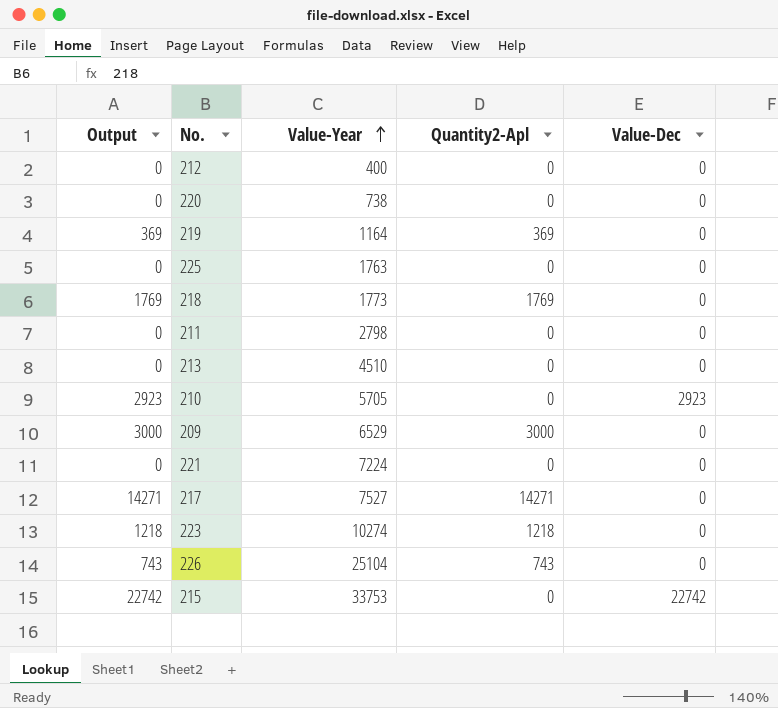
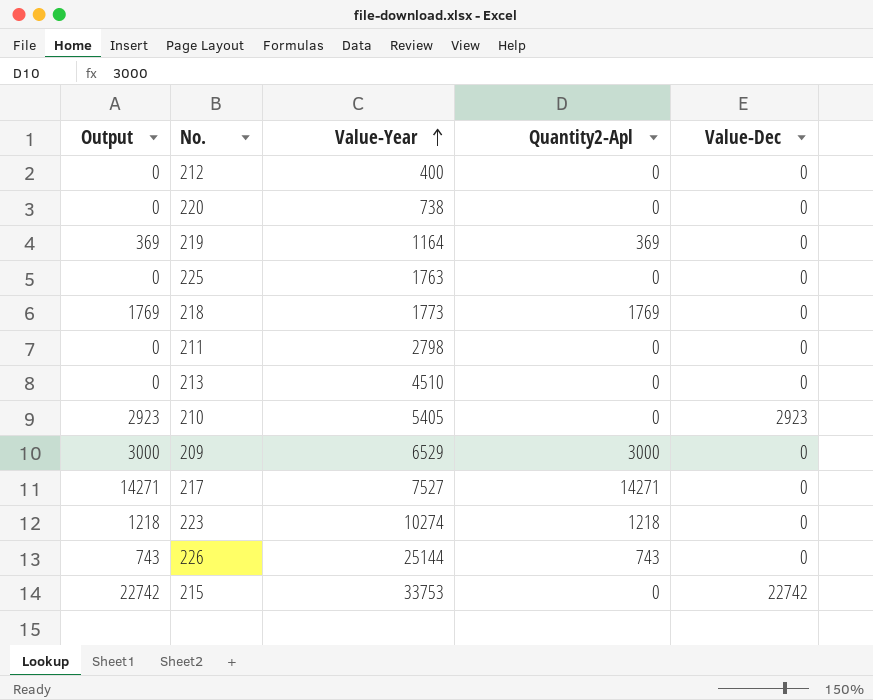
row 221: 0 | 7224 | 0 | 0 -> none
210 | Value-Year: 5705 -> 5405
226 | Value-Year: 25104 -> 25144

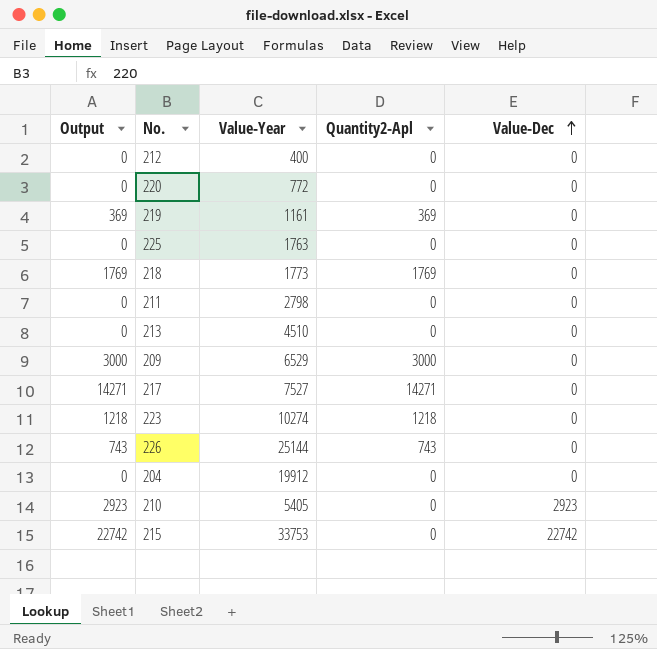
row order: Value-Year ascending -> Value-Dec ascending
220 | Value-Year: 738 -> 772
219 | Value-Year: 1164 -> 1161
row 204: none -> 0 | 19912 | 0 | 0

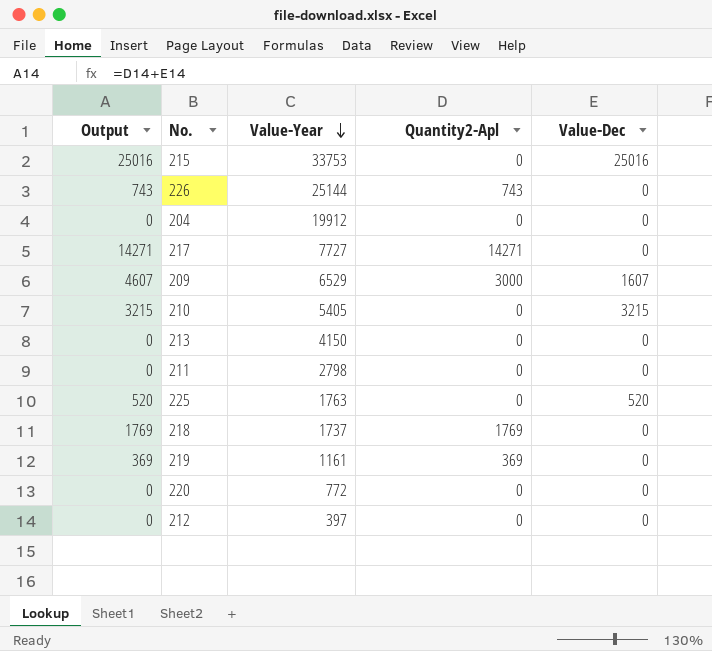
row order: Value-Dec ascending -> Value-Year descending
row 223: 1218 | 10274 | 1218 | 0 -> none
215 | Output: 22742 -> 25016
215 | Value-Dec: 22742 -> 25016
217 | Value-Year: 7527 -> 7727
209 | Output: 3000 -> 4607
209 | Value-Dec: 0 -> 1607
210 | Output: 2923 -> 3215
210 | Value-Dec: 2923 -> 3215
213 | Value-Year: 4510 -> 4150
225 | Output: 0 -> 520
225 | Value-Dec: 0 -> 520
218 | Value-Year: 1773 -> 1737
212 | Value-Year: 400 -> 397

